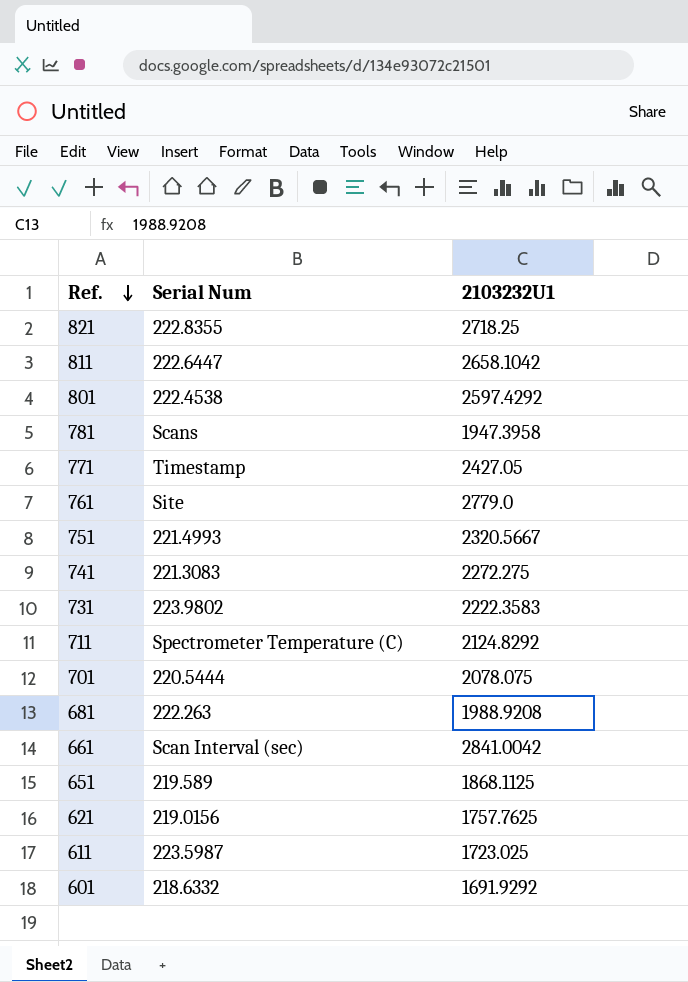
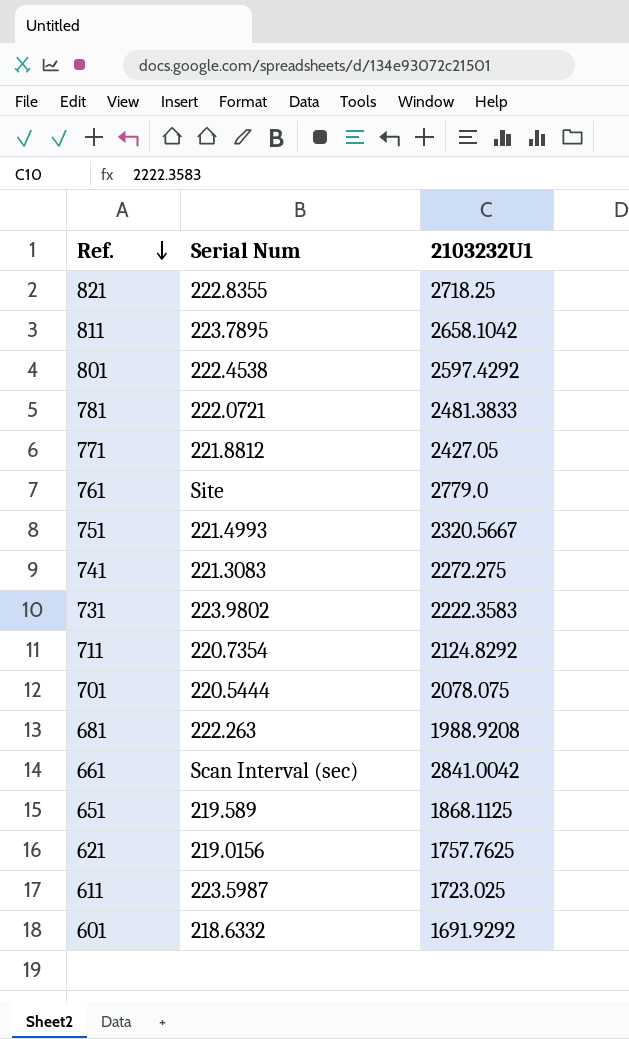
811 | Serial Num: 222.6447 -> 223.7895
781 | Serial Num: Scans -> 222.0721
781 | 2103232U1: 1947.3958 -> 2481.3833
771 | Serial Num: Timestamp -> 221.8812
711 | Serial Num: Spectrometer Temperature (C) -> 220.7354

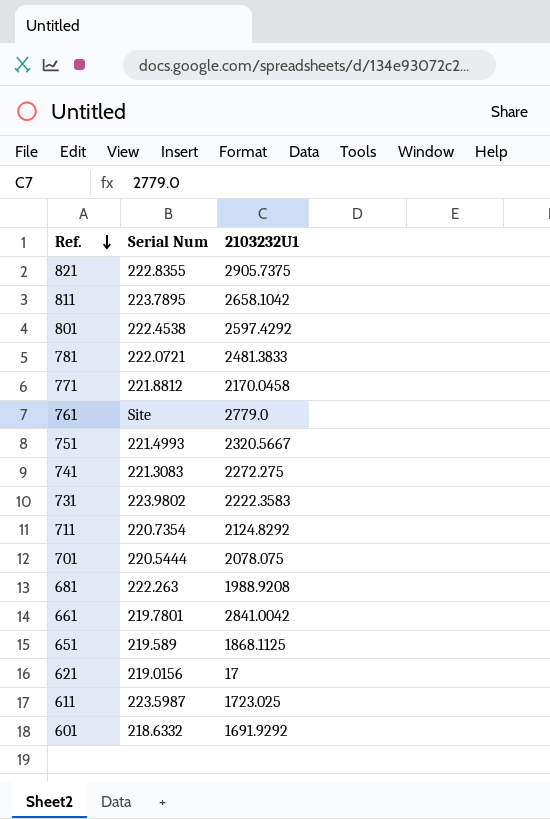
821 | 2103232U1: 2718.25 -> 2905.7375
771 | 2103232U1: 2427.05 -> 2170.0458
661 | Serial Num: Scan Interval (sec) -> 219.7801
621 | 2103232U1: 1757.7625 -> 17

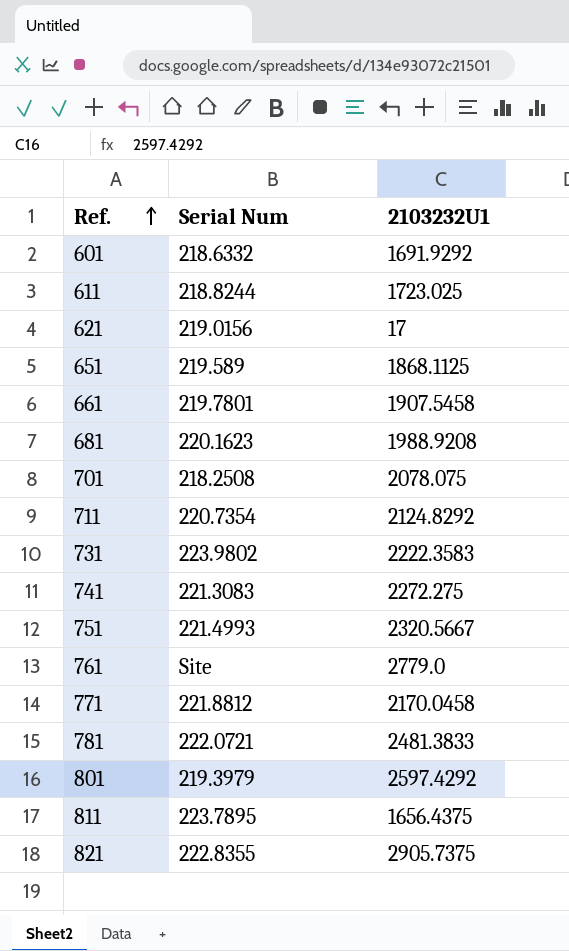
row order: Ref. descending -> Ref. ascending
611 | Serial Num: 223.5987 -> 218.8244
661 | 2103232U1: 2841.0042 -> 1907.5458
681 | Serial Num: 222.263 -> 220.1623
701 | Serial Num: 220.5444 -> 218.2508
801 | Serial Num: 222.4538 -> 219.3979
811 | 2103232U1: 2658.1042 -> 1656.4375

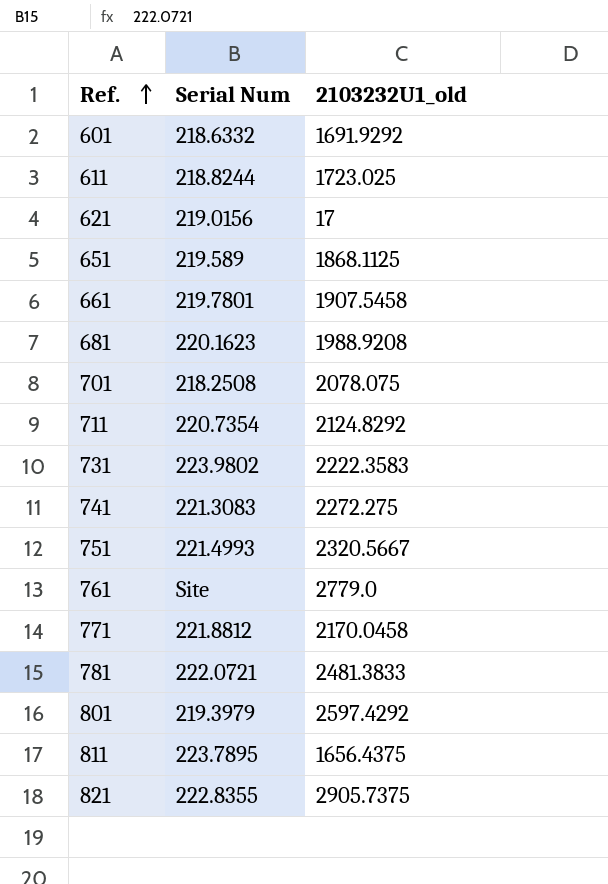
column name: 2103232U1 -> 2103232U1_old

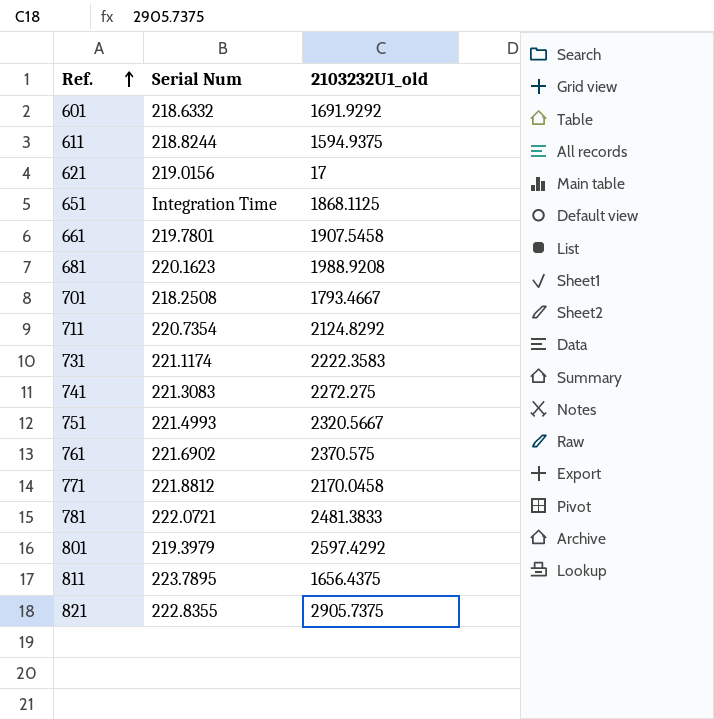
611 | 2103232U1_old: 1723.025 -> 1594.9375
651 | Serial Num: 219.589 -> Integration Time
701 | 2103232U1_old: 2078.075 -> 1793.4667
731 | Serial Num: 223.9802 -> 221.1174
761 | Serial Num: Site -> 221.6902
761 | 2103232U1_old: 2779.0 -> 2370.575

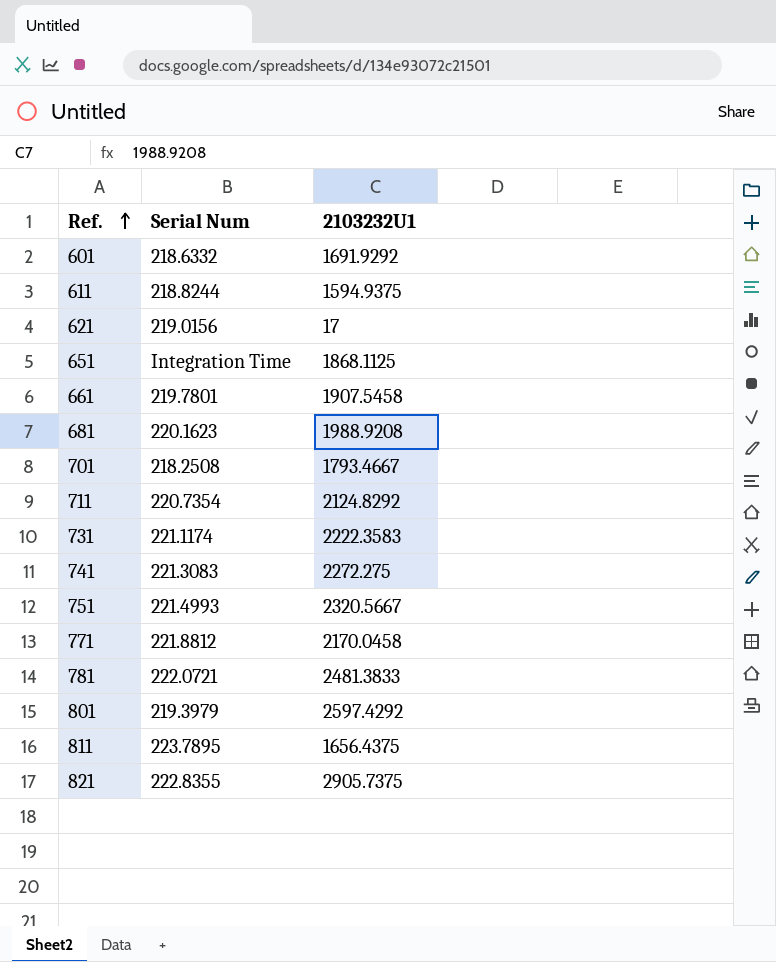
column name: 2103232U1_old -> 2103232U1
row 761: 221.6902 | 2370.575 -> none

